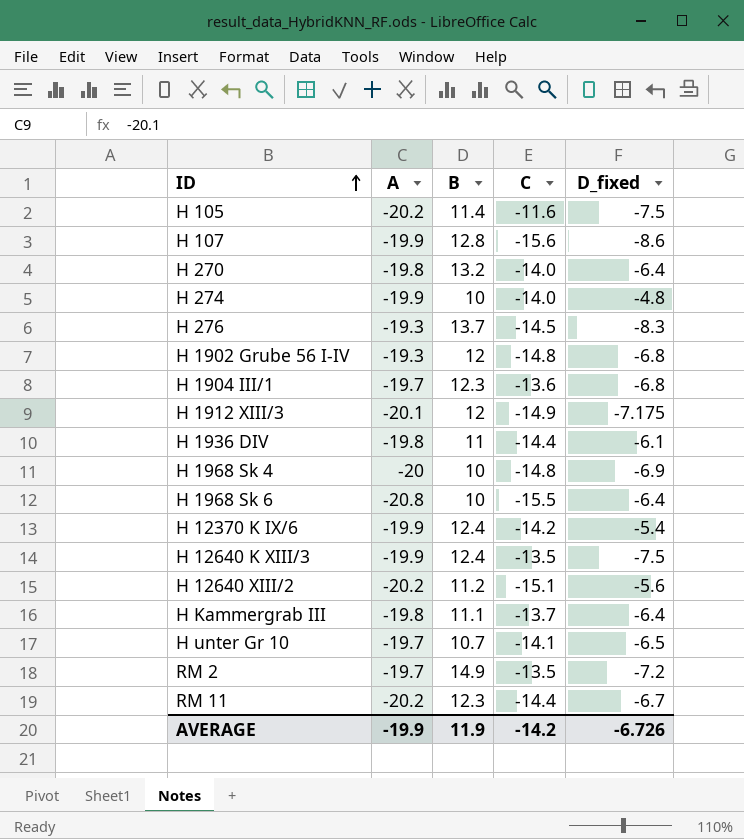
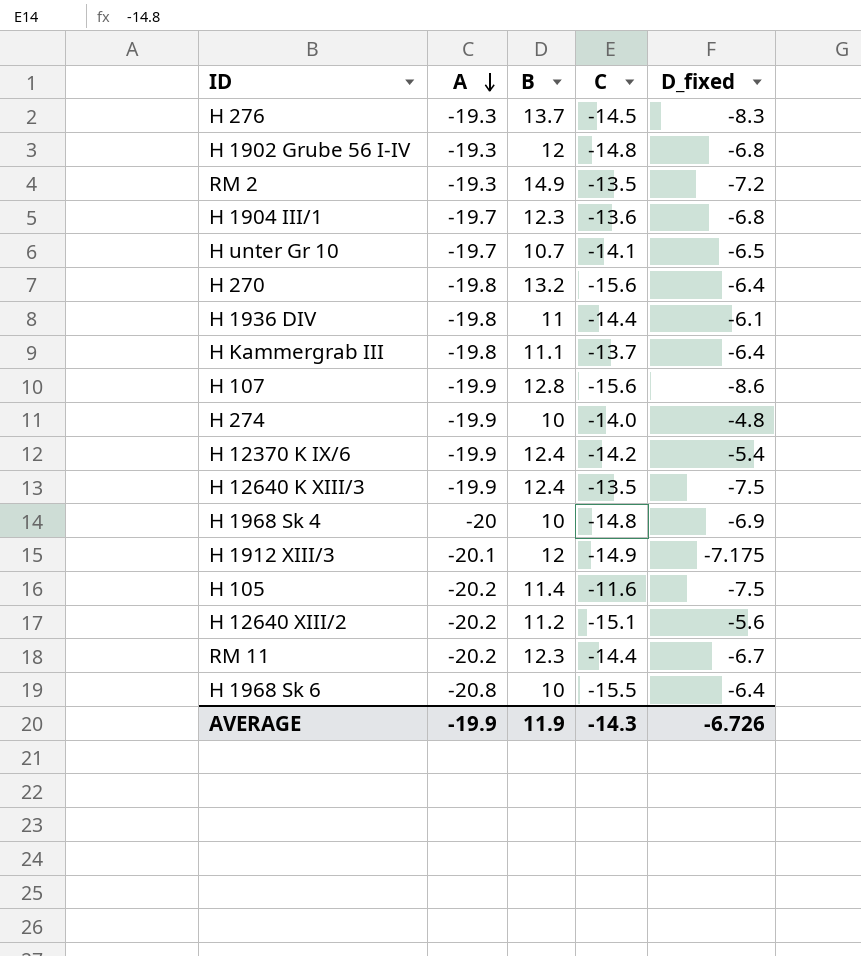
row order: ID ascending -> A descending
RM 2 | A: -19.7 -> -19.3
H 270 | C: -14.0 -> -15.6
AVERAGE | C: -14.2 -> -14.3

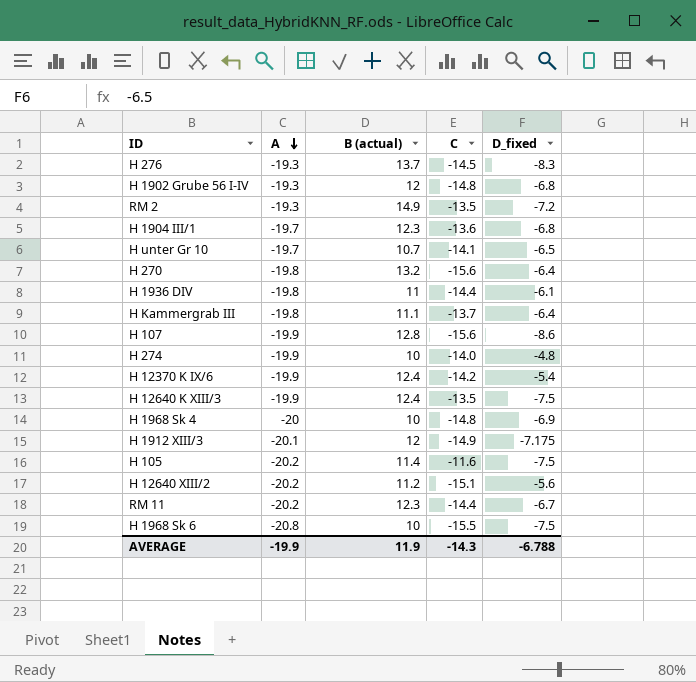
column name: B -> B (actual)
H 1968 Sk 6 | D_fixed: -6.4 -> -7.5
AVERAGE | D_fixed: -6.726 -> -6.788

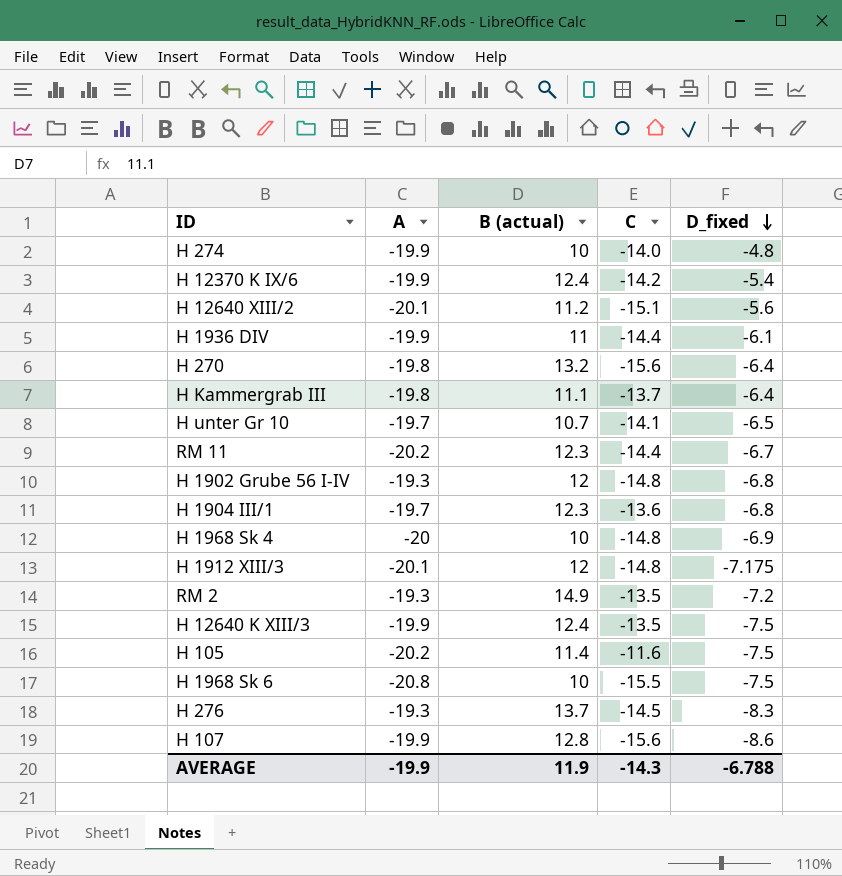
row order: A descending -> D_fixed descending
H 12640 XIII/2 | A: -20.2 -> -20.1
H 1936 DIV | A: -19.8 -> -19.9
H 1912 XIII/3 | C: -14.9 -> -14.8

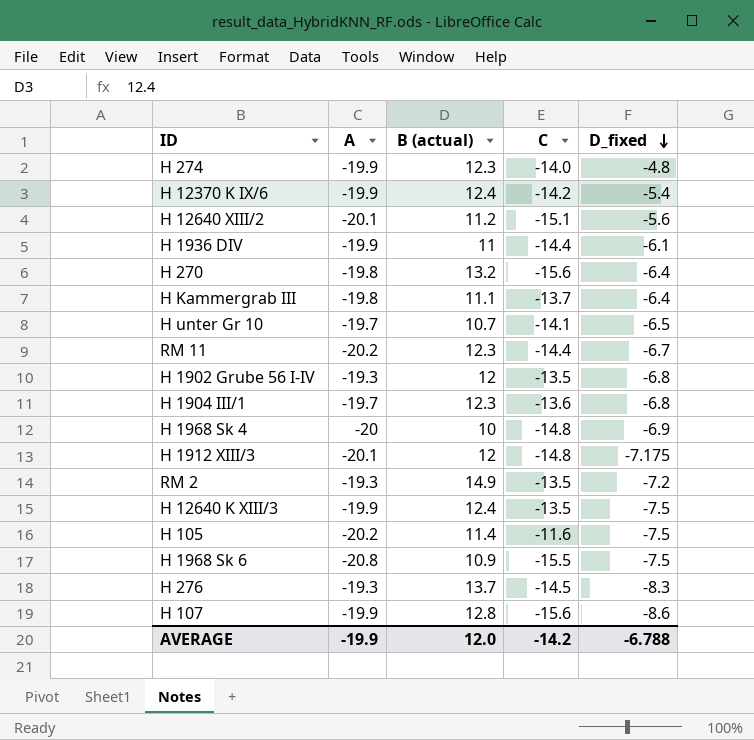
H 274 | B (actual): 10 -> 12.3
H 1902 Grube 56 I-IV | C: -14.8 -> -13.5
H 1968 Sk 6 | B (actual): 10 -> 10.9
AVERAGE | B (actual): 11.9 -> 12.0
AVERAGE | C: -14.3 -> -14.2

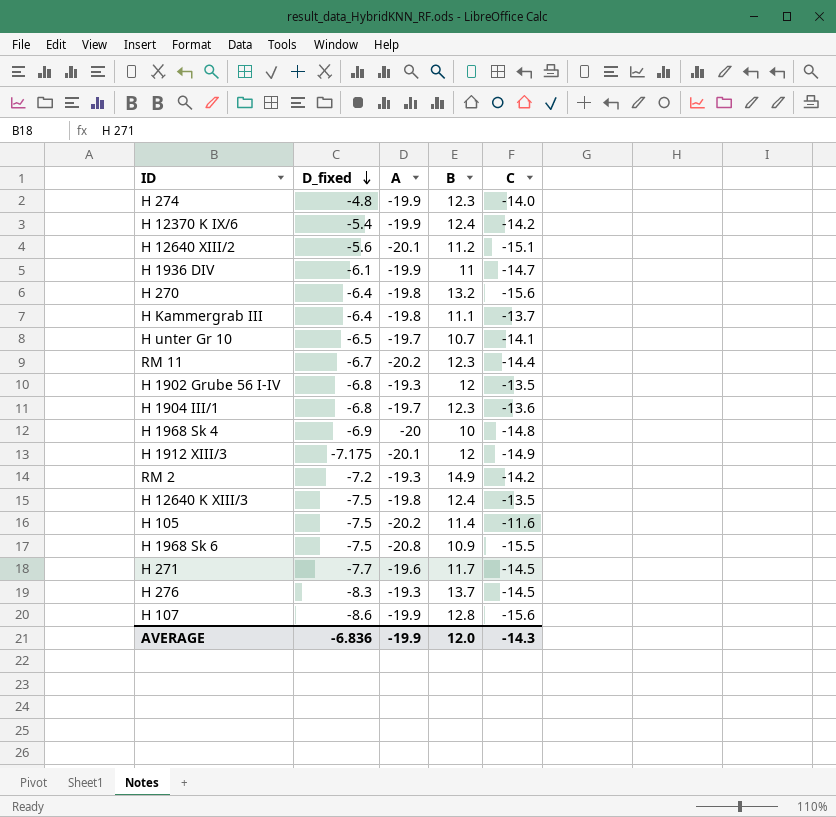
column D_fixed | position: 5 -> 2
column name: B (actual) -> B
H 1936 DIV | C: -14.4 -> -14.7
H 1912 XIII/3 | C: -14.8 -> -14.9
RM 2 | C: -13.5 -> -14.2
H 12640 K XIII/3 | A: -19.9 -> -19.8
row H 271: none -> -7.7 | -19.6 | 11.7 | -14.5
AVERAGE | D_fixed: -6.788 -> -6.836
AVERAGE | C: -14.2 -> -14.3

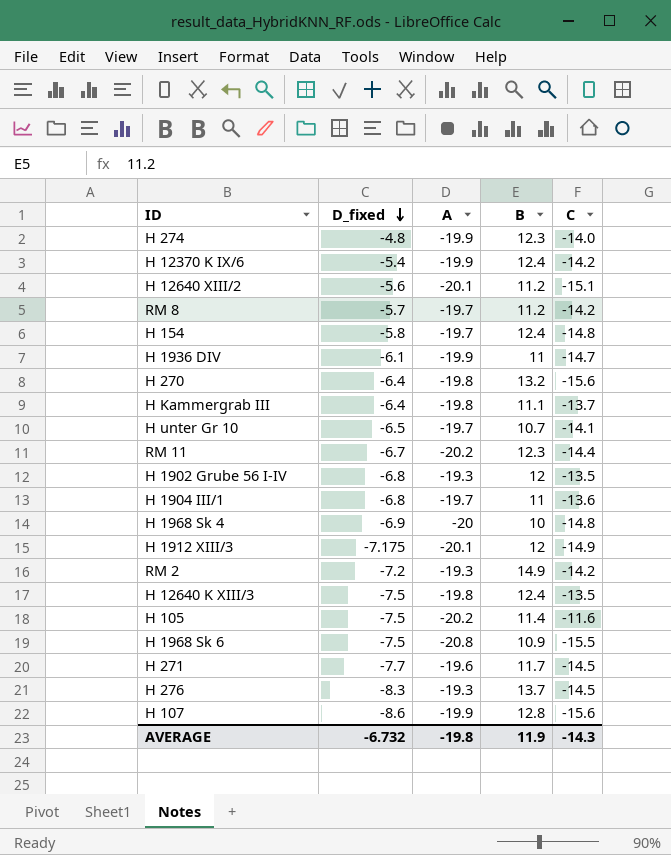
row RM 8: none -> -5.7 | -19.7 | 11.2 | -14.2
row H 154: none -> -5.8 | -19.7 | 12.4 | -14.8
H 1904 III/1 | B: 12.3 -> 11
AVERAGE | D_fixed: -6.836 -> -6.732
AVERAGE | A: -19.9 -> -19.8
AVERAGE | B: 12.0 -> 11.9

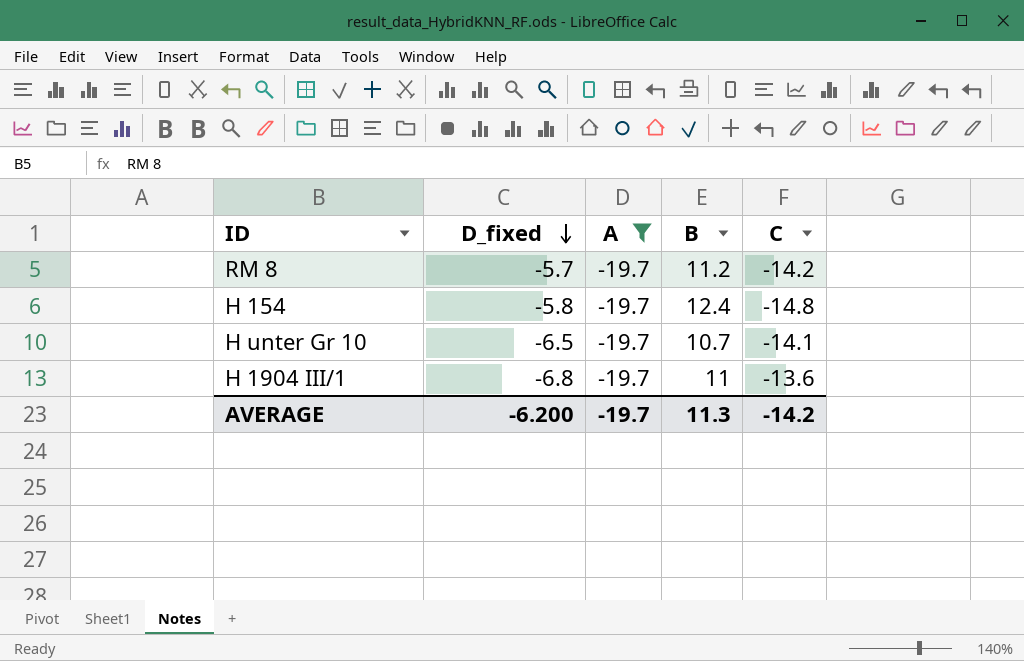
filter: none -> A = -19.7
AVERAGE | D_fixed: -6.732 -> -6.200
AVERAGE | A: -19.8 -> -19.7
AVERAGE | B: 11.9 -> 11.3
AVERAGE | C: -14.3 -> -14.2

